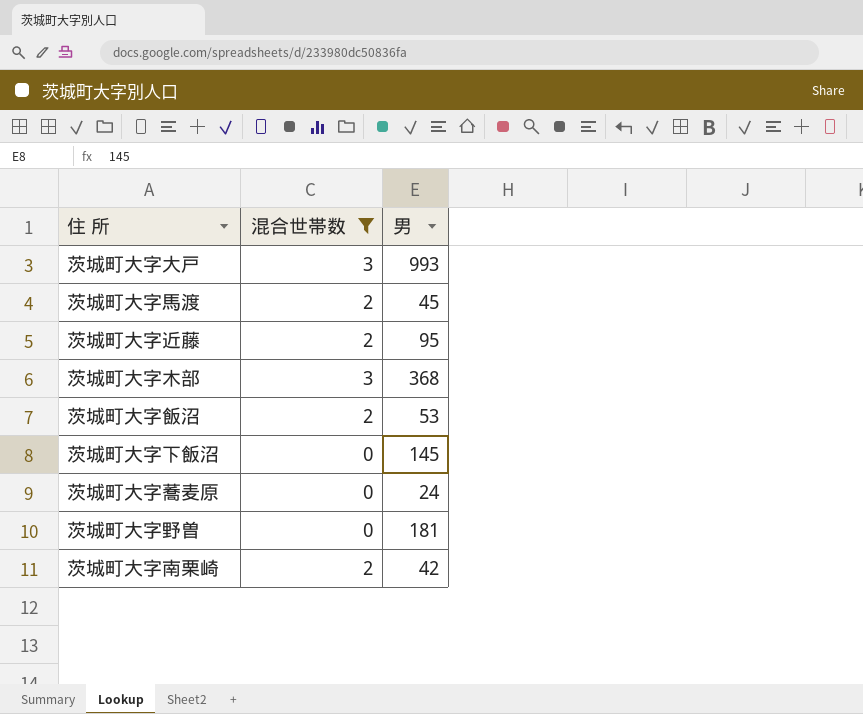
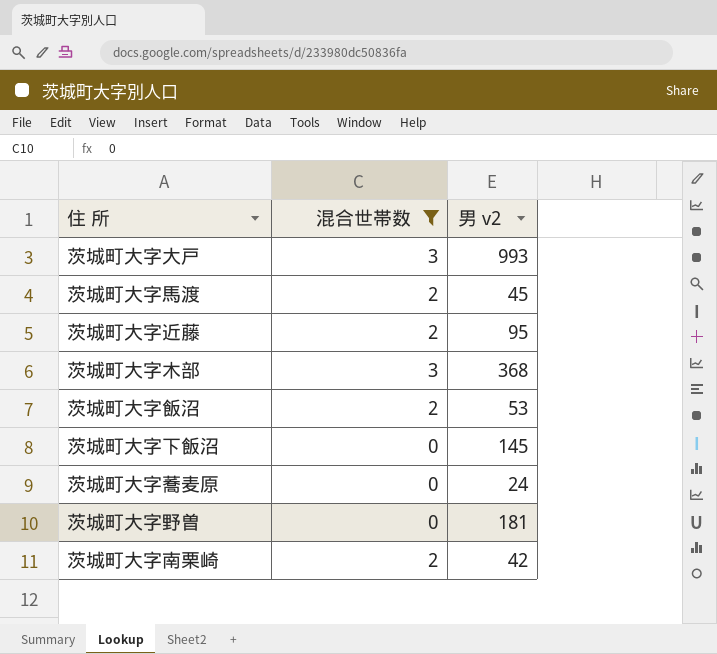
column name: 男 -> 男 v2

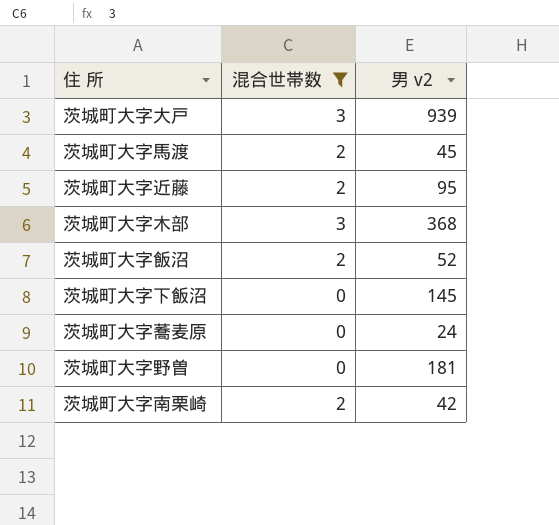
茨城町大字大戸 | 男 v2: 993 -> 939
茨城町大字飯沼 | 男 v2: 53 -> 52

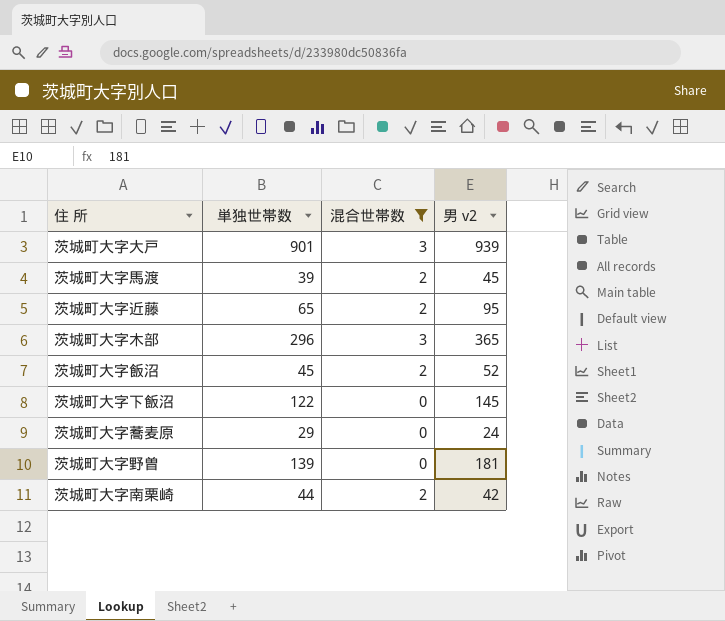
column 単独世帯数 | position: none -> 2
茨城町大字木部 | 男 v2: 368 -> 365

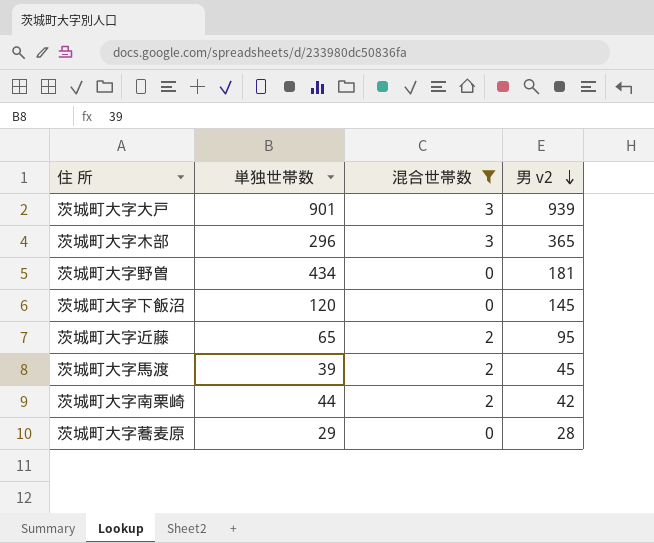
row order: none -> 男 v2 descending
row 茨城町大字飯沼: 45 | 2 | 52 -> none
茨城町大字野曽 | 単独世帯数: 139 -> 434
茨城町大字下飯沼 | 単独世帯数: 122 -> 120
茨城町大字蕎麦原 | 男 v2: 24 -> 28

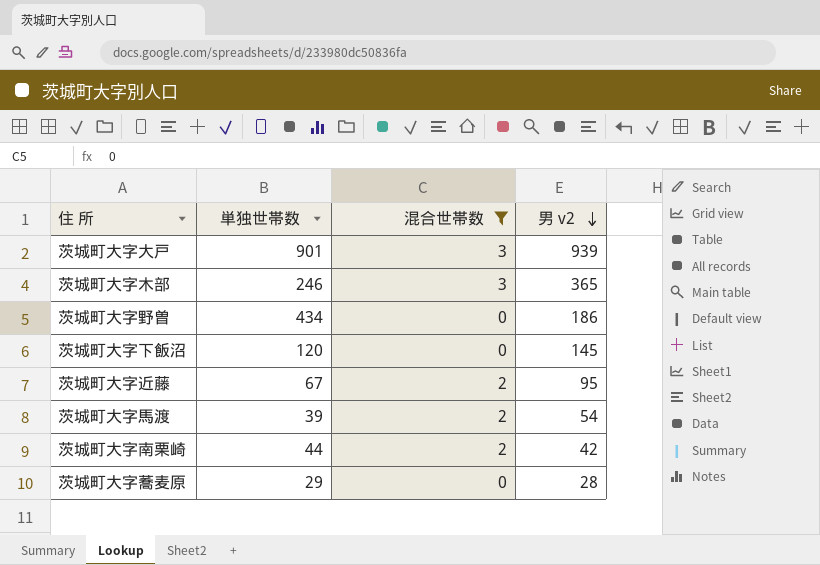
茨城町大字木部 | 単独世帯数: 296 -> 246
茨城町大字野曽 | 男 v2: 181 -> 186
茨城町大字近藤 | 単独世帯数: 65 -> 67
茨城町大字馬渡 | 男 v2: 45 -> 54

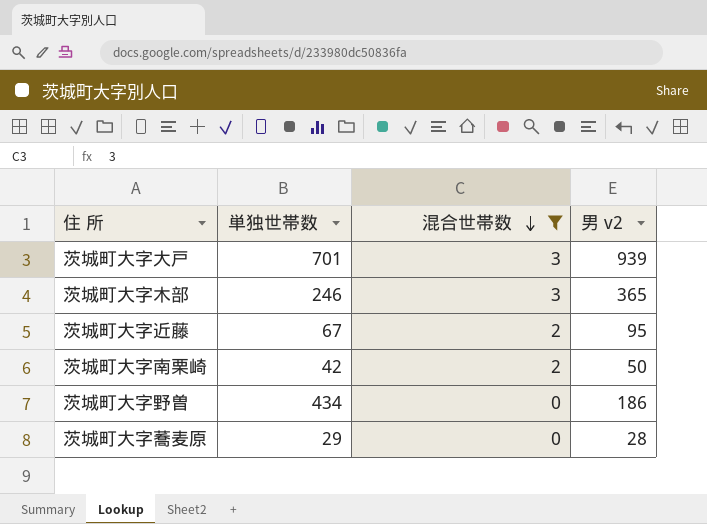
row order: 男 v2 descending -> 混合世帯数 descending
row 茨城町大字下飯沼: 120 | 0 | 145 -> none
row 茨城町大字馬渡: 39 | 2 | 54 -> none
茨城町大字大戸 | 単独世帯数: 901 -> 701
茨城町大字南栗崎 | 単独世帯数: 44 -> 42
茨城町大字南栗崎 | 男 v2: 42 -> 50

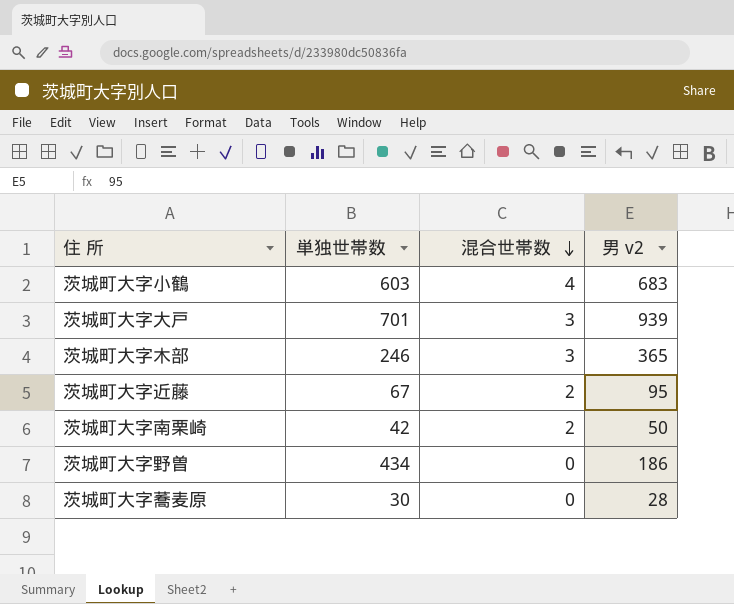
filter: 混合世帯数 != 4 -> none
茨城町大字蕎麦原 | 単独世帯数: 29 -> 30

